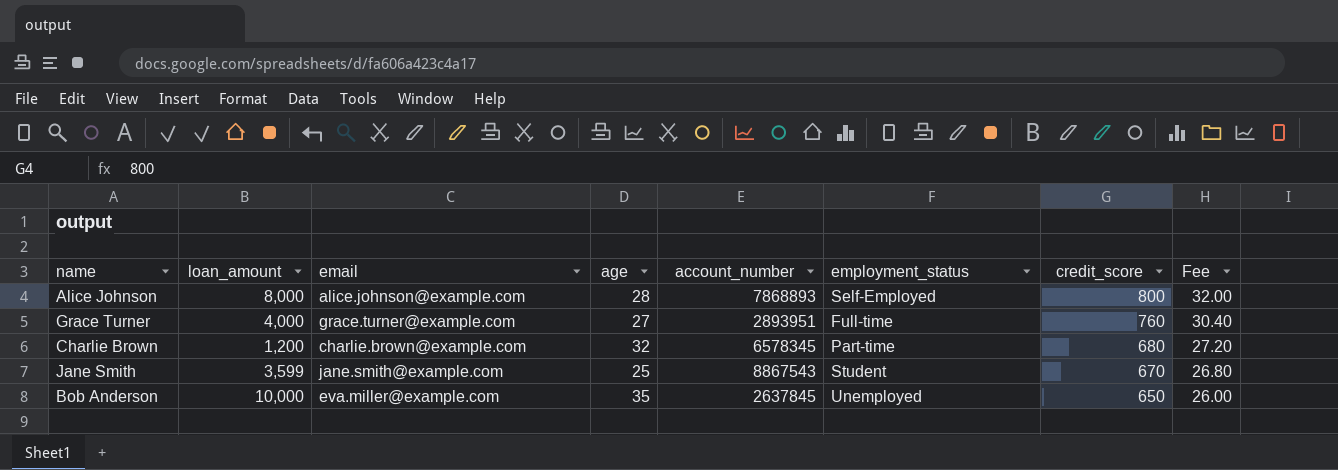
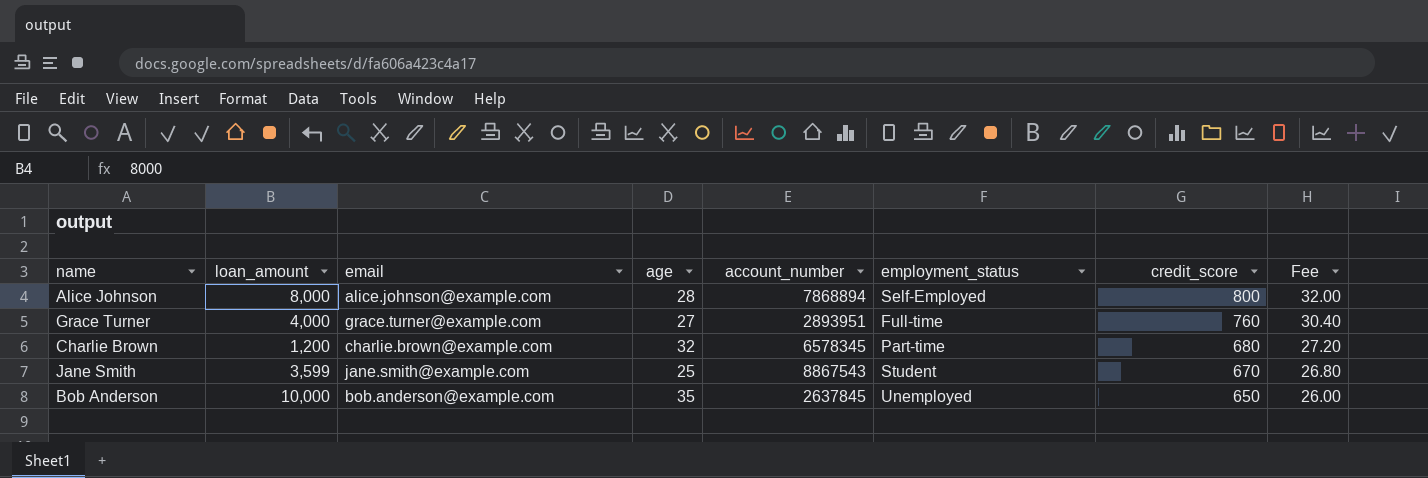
Alice Johnson | account_number: 7868893 -> 7868894
Bob Anderson | email: eva.miller@example.com -> bob.anderson@example.com

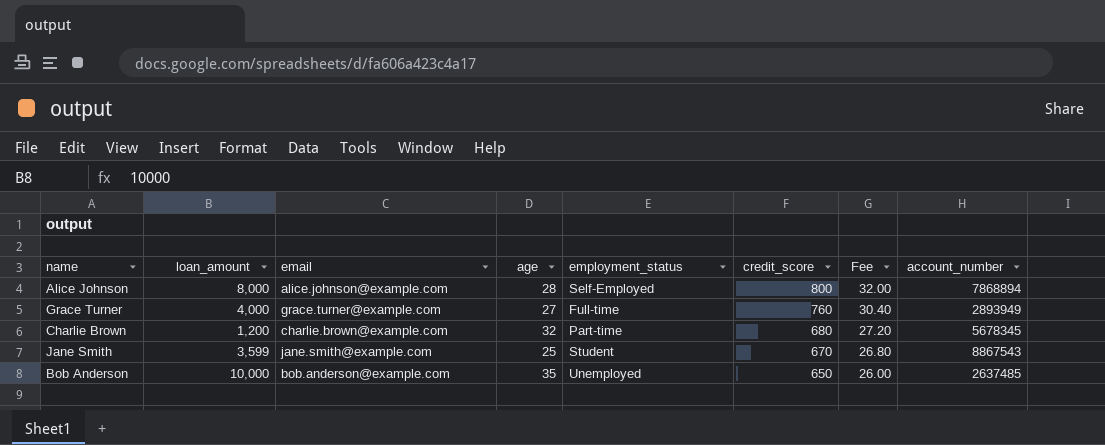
column account_number | position: 5 -> 8
Grace Turner | account_number: 2893951 -> 2893949
Charlie Brown | account_number: 6578345 -> 5678345
Bob Anderson | account_number: 2637845 -> 2637485

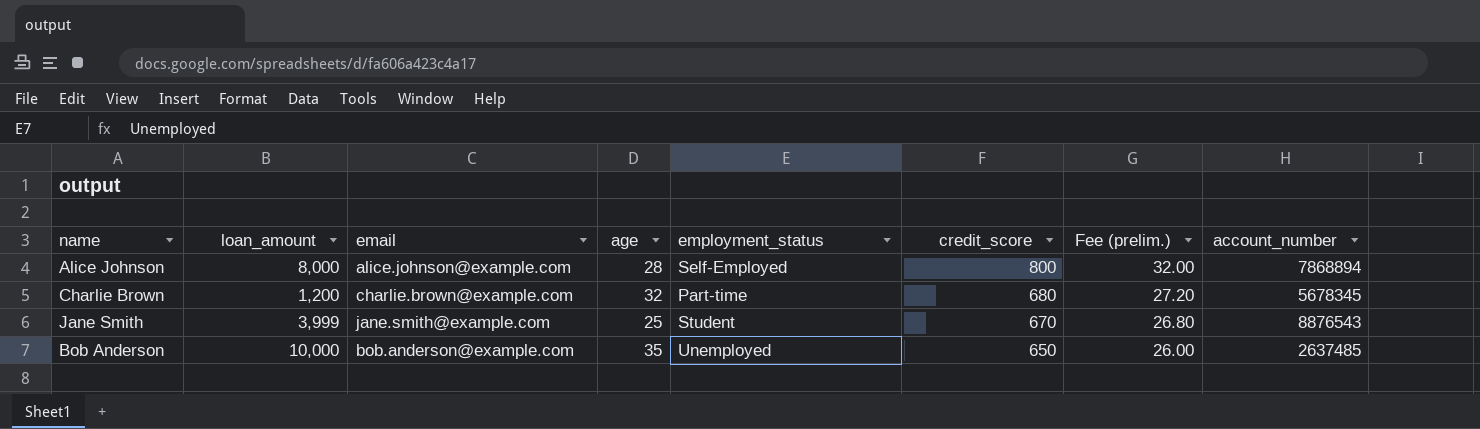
column name: Fee -> Fee (prelim.)
row Grace Turner: 4,000 | grace.turner@example.com | 27 | Full-time | 760 | 30.40 | 2893949 -> none
Jane Smith | loan_amount: 3,599 -> 3,999
Jane Smith | account_number: 8867543 -> 8876543

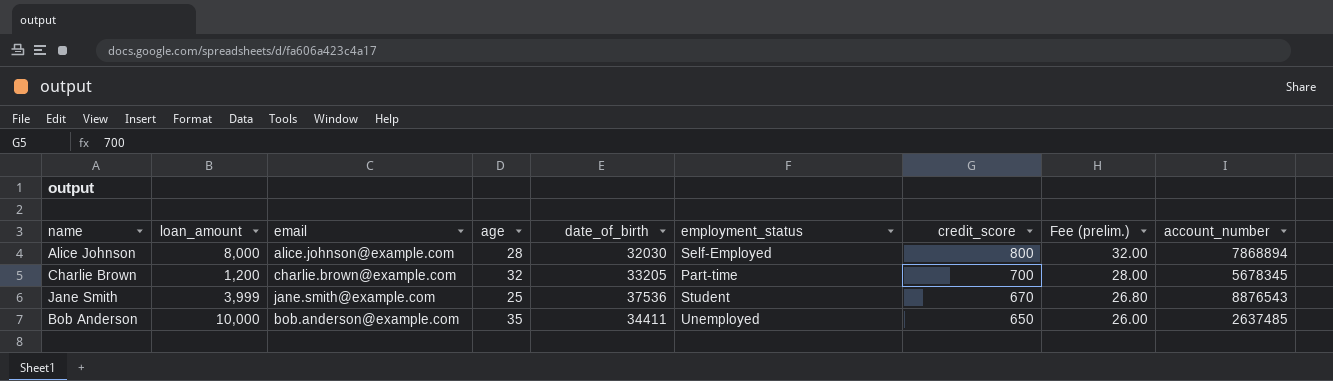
column date_of_birth | position: none -> 5
Charlie Brown | credit_score: 680 -> 700
Charlie Brown | Fee (prelim.): 27.20 -> 28.00

